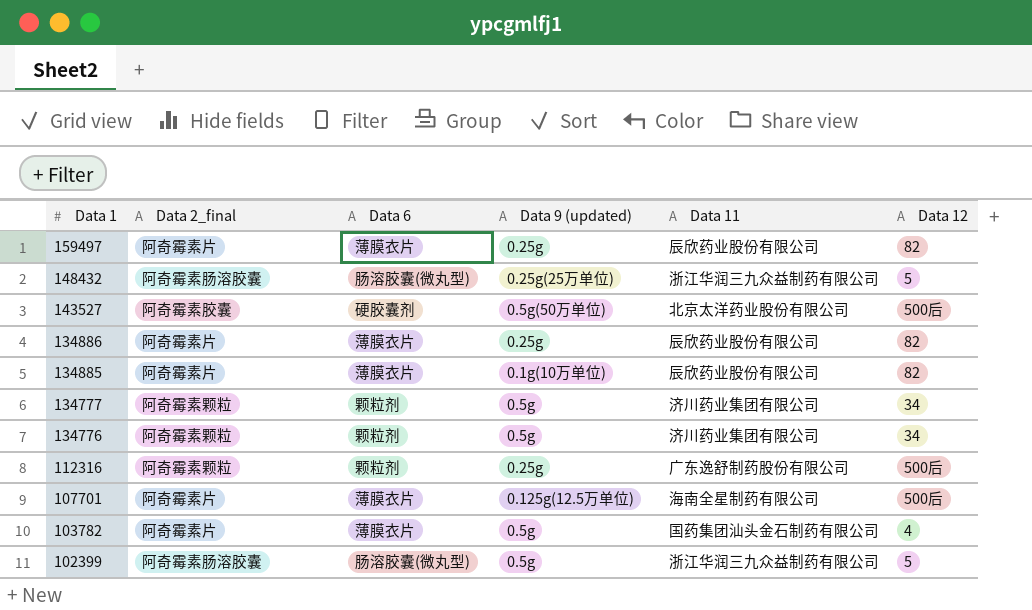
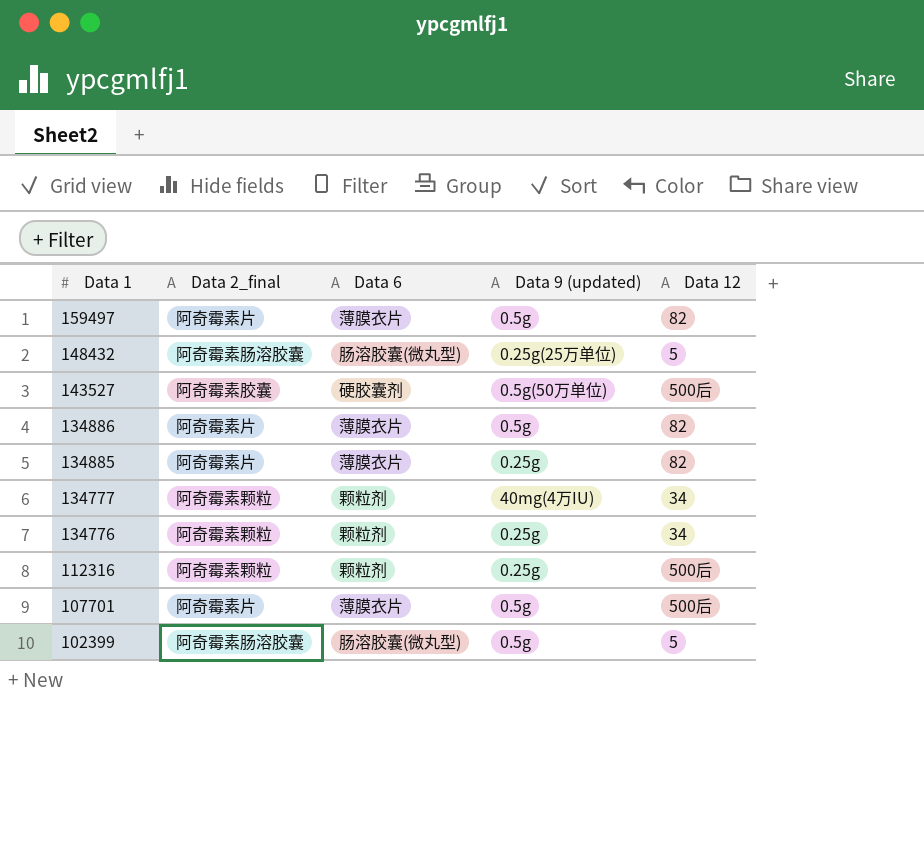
column Data 11 | position: 5 -> none
row 103782: 阿奇霉素片 | 薄膜衣片 | 0.5g | 国药集团汕头金石制药有限公司 | 4 -> none
159497 | Data 9 (updated): 0.25g -> 0.5g
134886 | Data 9 (updated): 0.25g -> 0.5g
134885 | Data 9 (updated): 0.1g(10万单位) -> 0.25g
134777 | Data 9 (updated): 0.5g -> 40mg(4万IU)
134776 | Data 9 (updated): 0.5g -> 0.25g
107701 | Data 9 (updated): 0.125g(12.5万单位) -> 0.5g

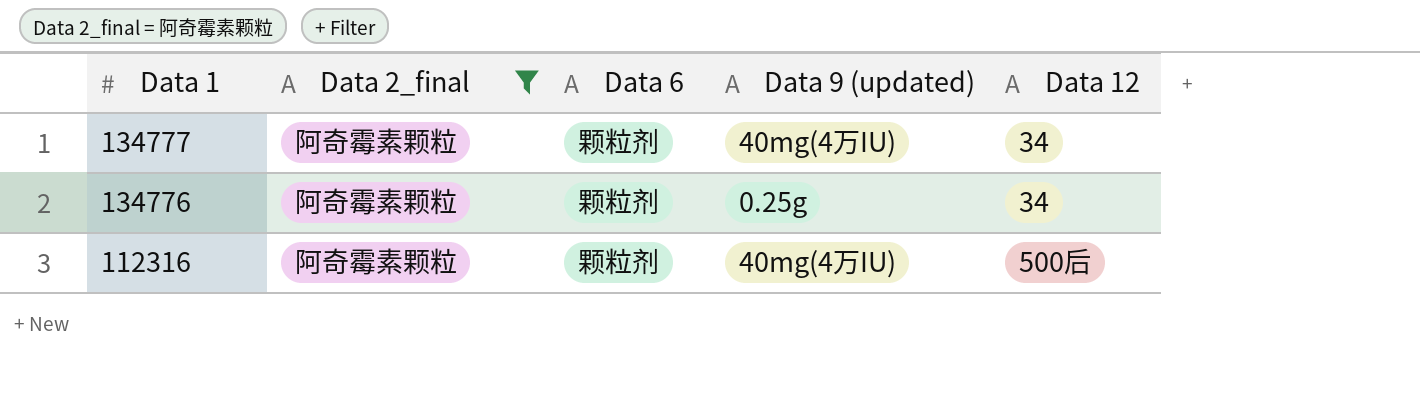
filter: none -> Data 2_final = 阿奇霉素颗粒
112316 | Data 9 (updated): 0.25g -> 40mg(4万IU)

